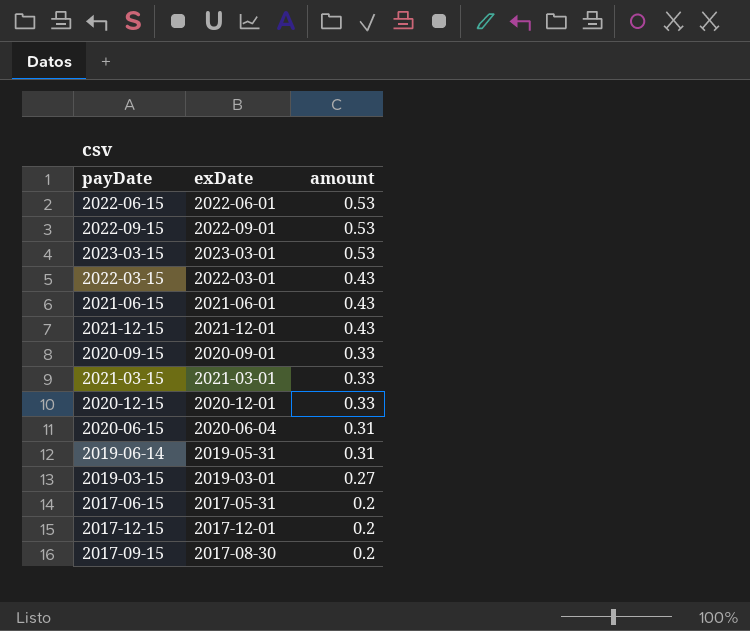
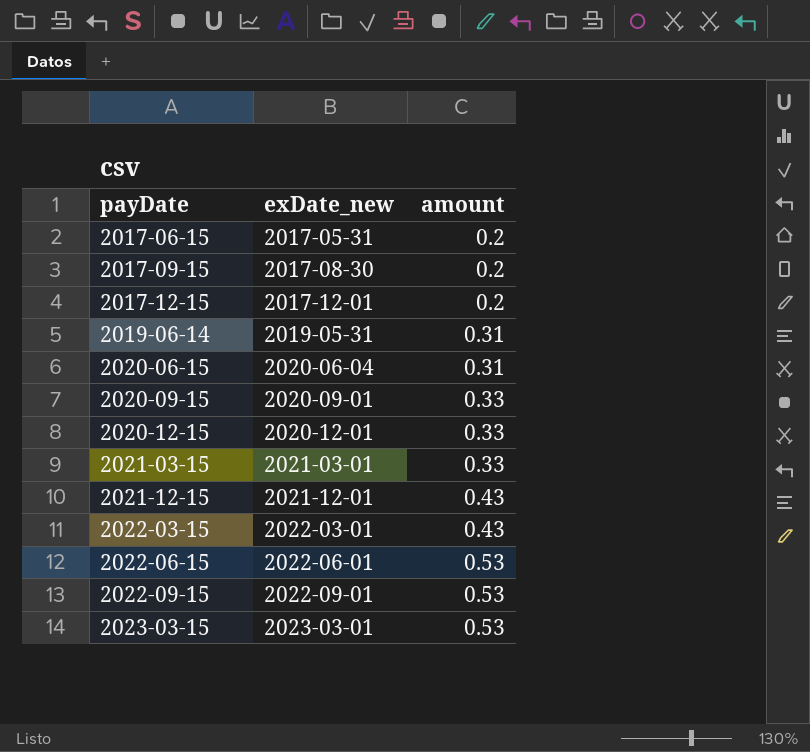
row order: amount descending -> payDate ascending
column name: exDate -> exDate_new
row 2021-06-15: 2021-06-01 | 0.43 -> none
row 2019-03-15: 2019-03-01 | 0.27 -> none

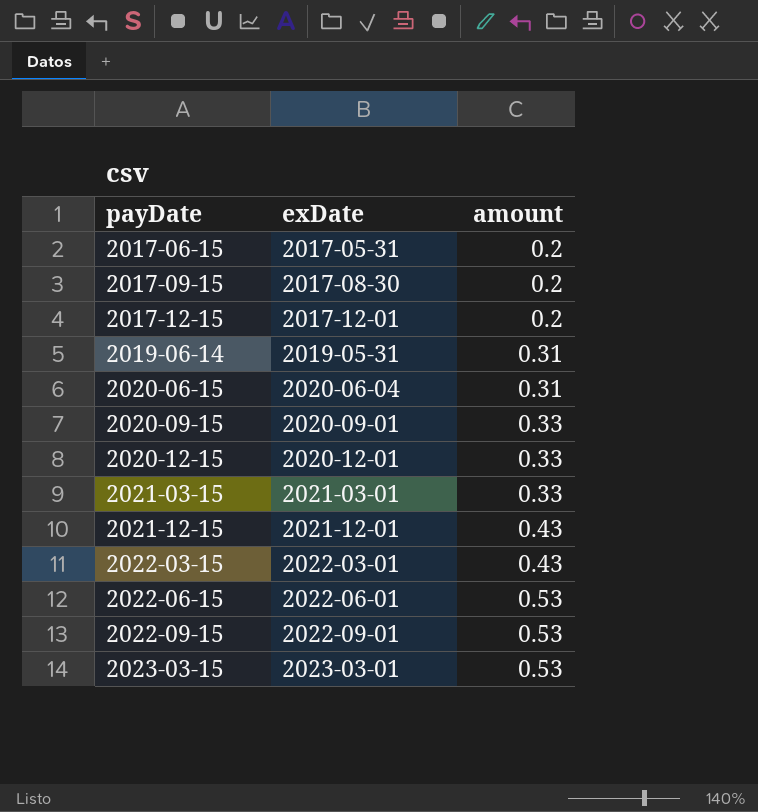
column name: exDate_new -> exDate

